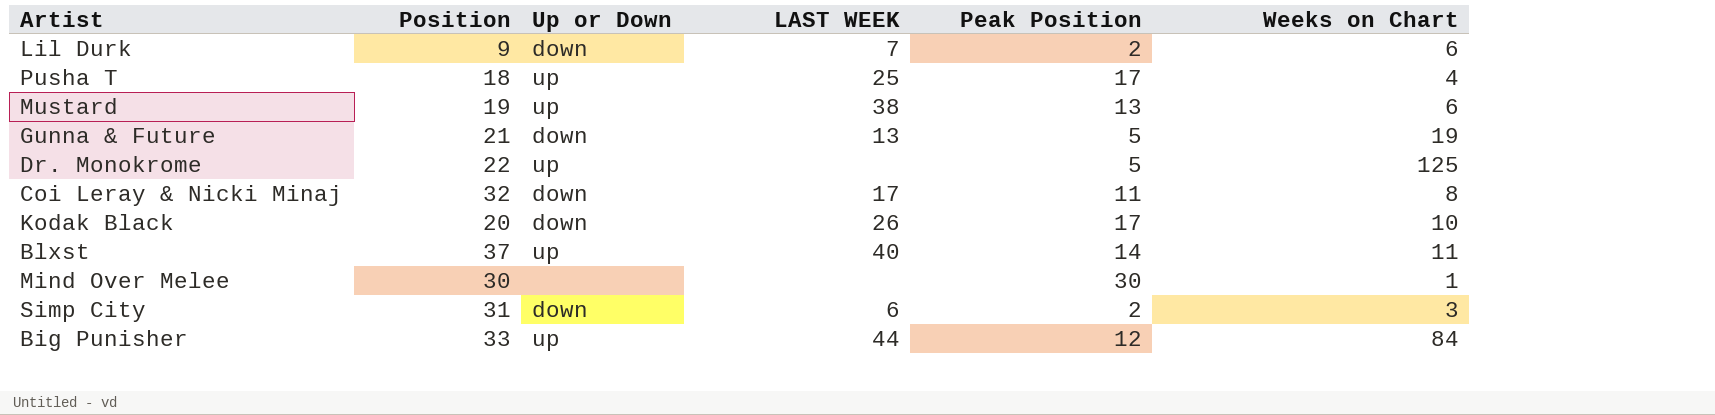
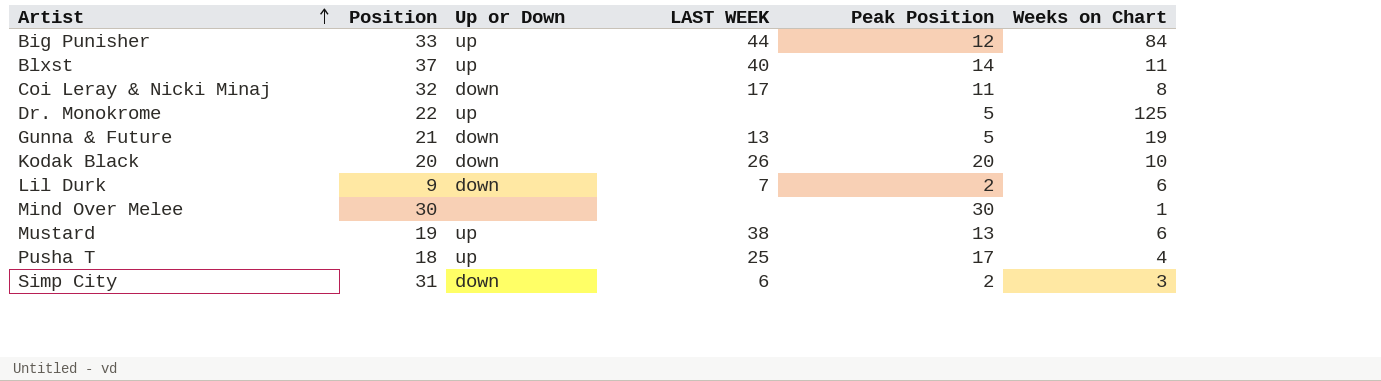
row order: none -> Artist ascending
Kodak Black | Peak Position: 17 -> 20

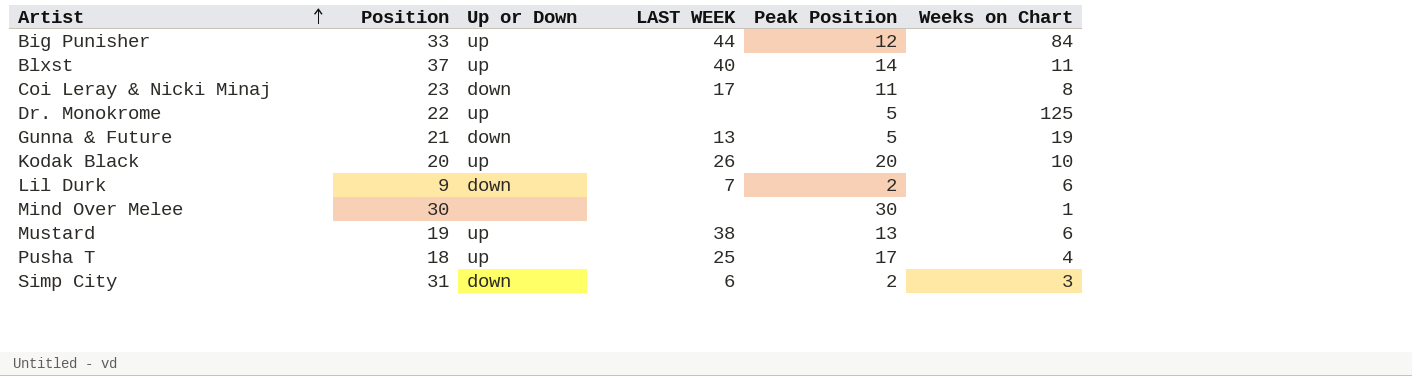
Coi Leray & Nicki Minaj | Position: 32 -> 23
Kodak Black | Up or Down: down -> up

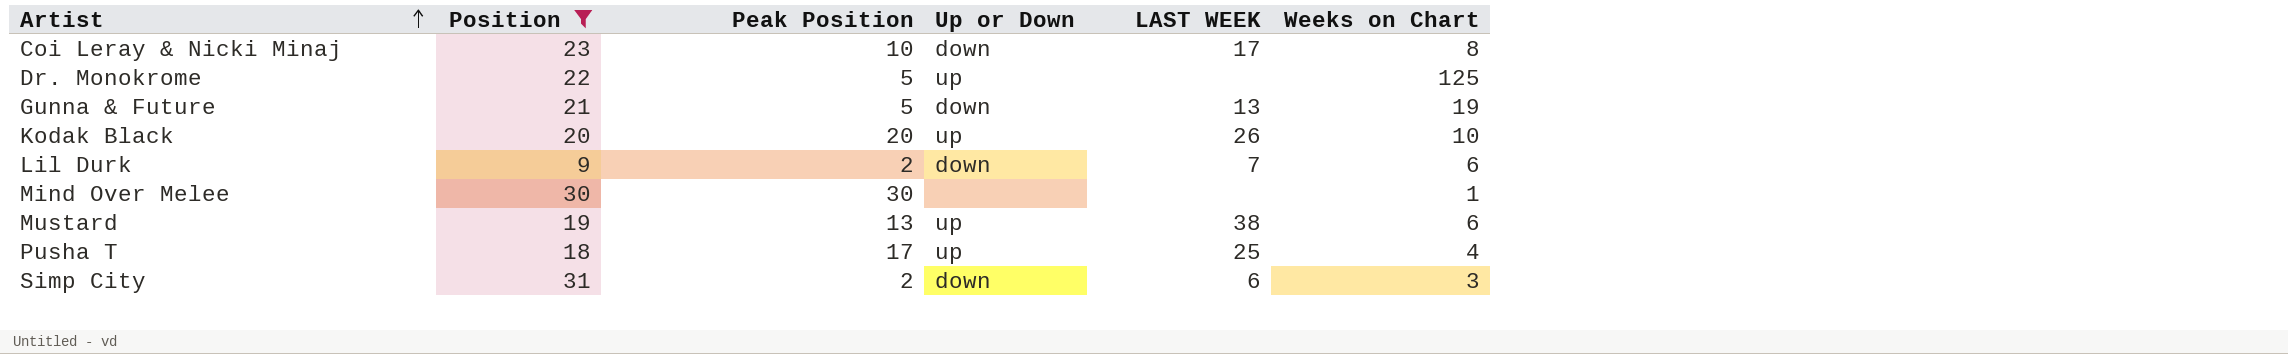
filter: none -> Position <= 31
column Peak Position | position: 5 -> 3
Coi Leray & Nicki Minaj | Peak Position: 11 -> 10

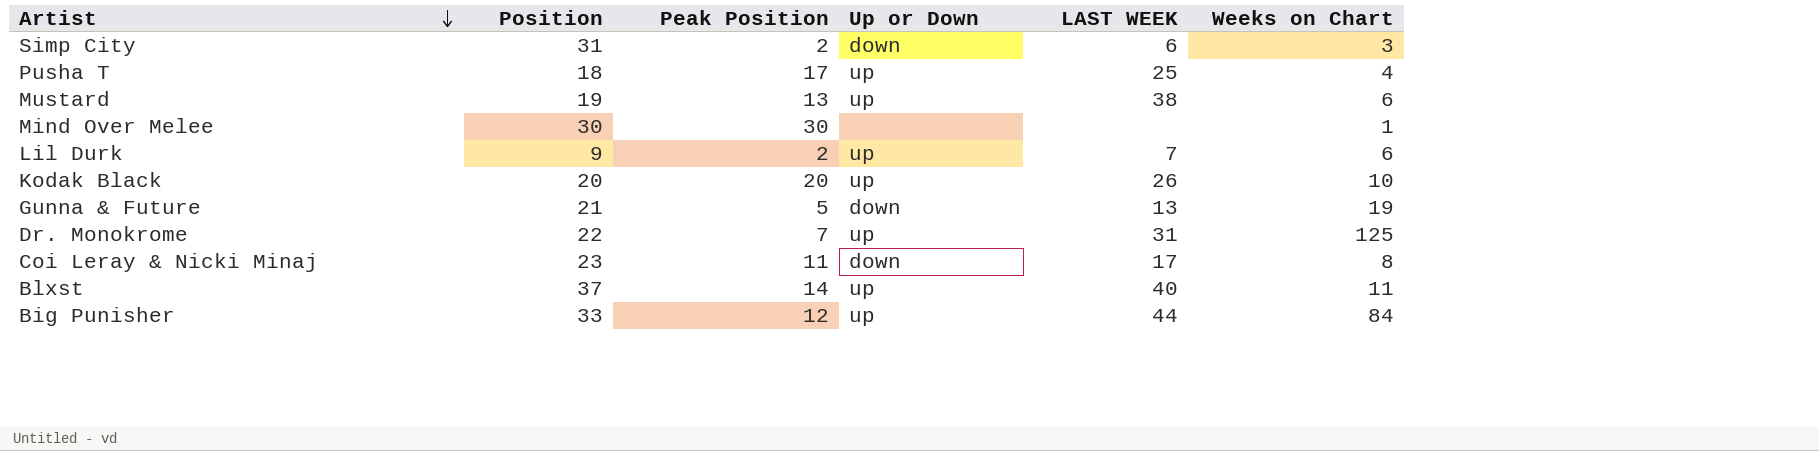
filter: Position <= 31 -> none
row order: Artist ascending -> Artist descending
Lil Durk | Up or Down: down -> up
Dr. Monokrome | Peak Position: 5 -> 7
Dr. Monokrome | LAST WEEK: none -> 31
Coi Leray & Nicki Minaj | Peak Position: 10 -> 11

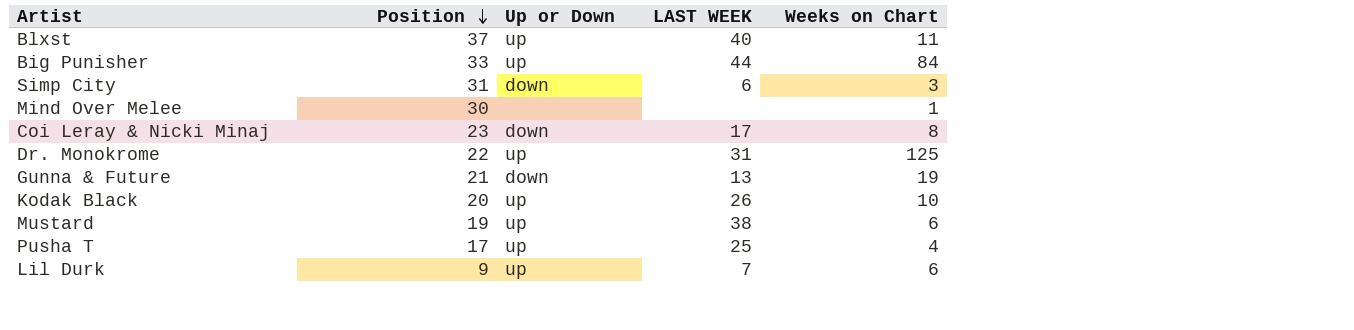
row order: Artist descending -> Position descending
column Peak Position | position: 3 -> none
Pusha T | Position: 18 -> 17

